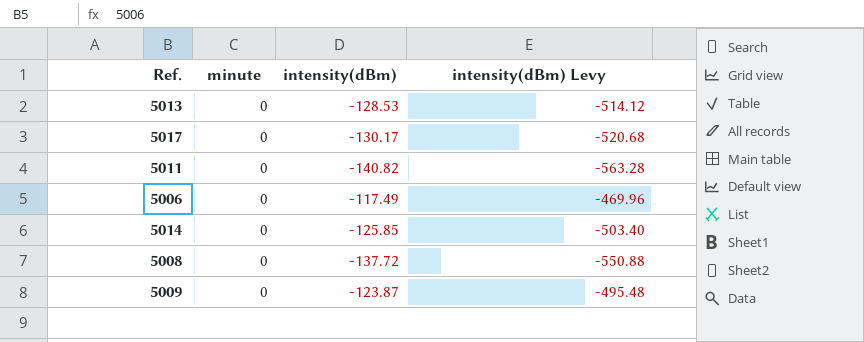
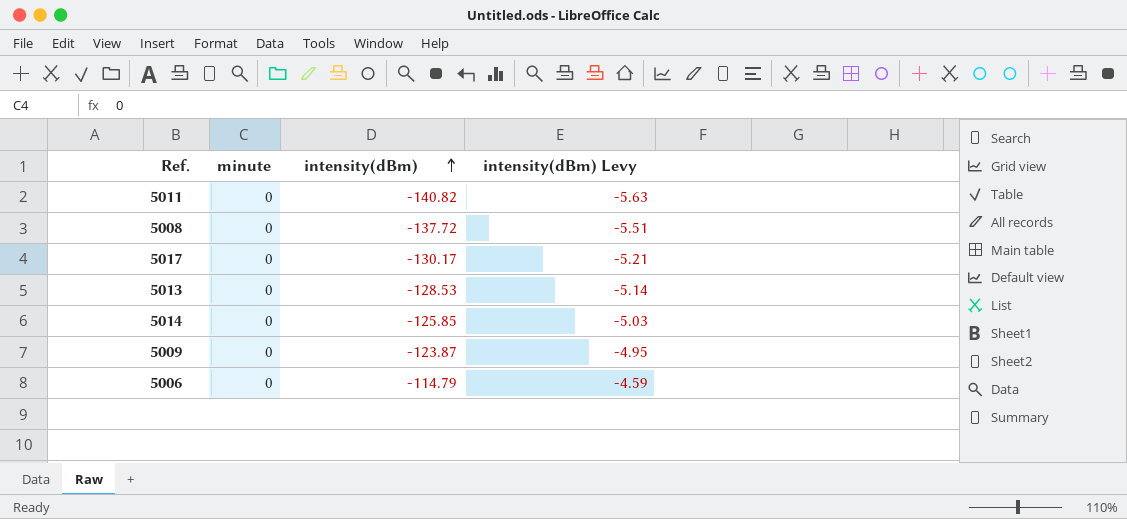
row order: none -> intensity(dBm) ascending
column intensity(dBm) Levy | formula: [intensity(dBm)] * 4 -> [intensity(dBm)] * 0.04
5006 | intensity(dBm): -117.49 -> -114.79

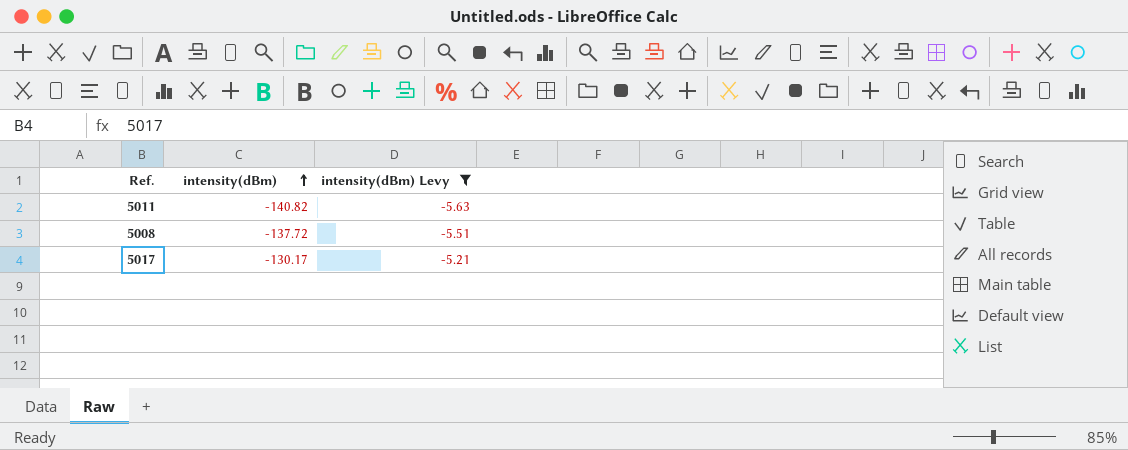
filter: none -> intensity(dBm) Levy <= -5.21
column minute | position: 2 -> none

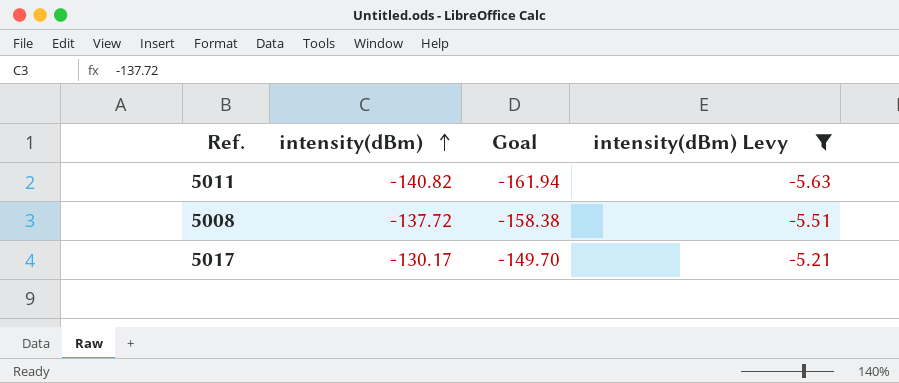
column Goal | formula: none -> [intensity(dBm)] * 1.15

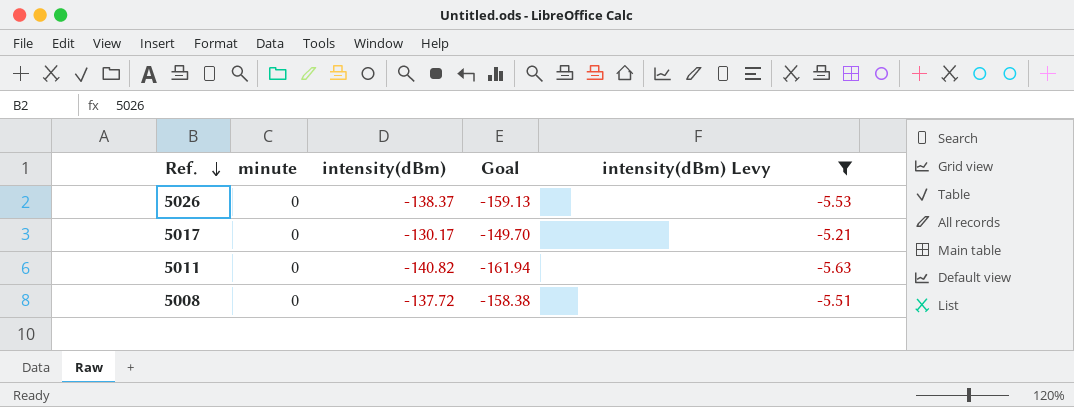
row order: intensity(dBm) ascending -> Ref. descending
column minute | position: none -> 2
row 5026: none -> 0 | -138.37 | -159.13 | -5.53

